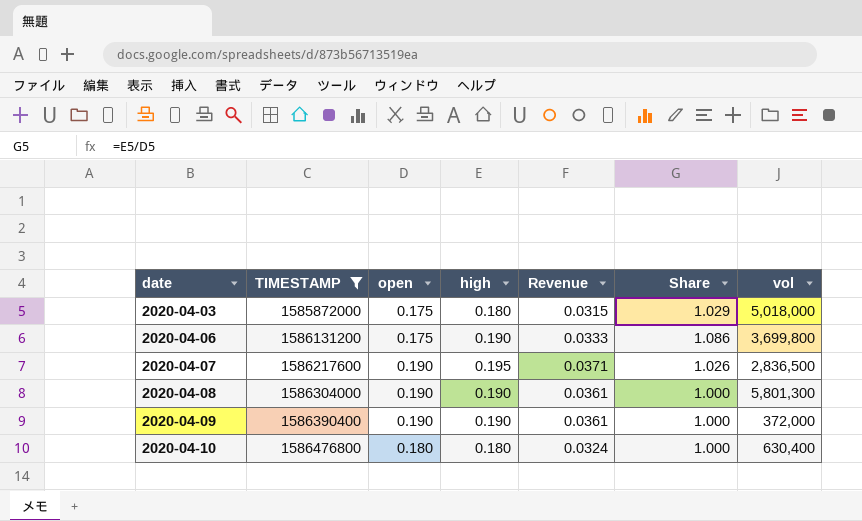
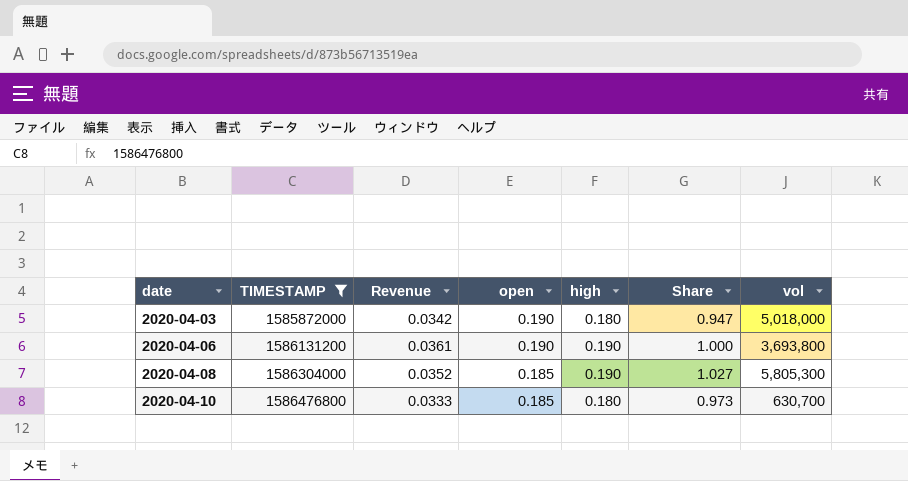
column Revenue | position: 5 -> 3
row 2020-04-07: 1586217600 | 0.190 | 0.195 | 0.0371 | 1.026 | 2,836,500 -> none
row 2020-04-09: 1586390400 | 0.190 | 0.190 | 0.0361 | 1.000 | 372,000 -> none
2020-04-03 | Revenue: 0.0315 -> 0.0342
2020-04-03 | open: 0.175 -> 0.190
2020-04-03 | Share: 1.029 -> 0.947
2020-04-06 | Revenue: 0.0333 -> 0.0361
2020-04-06 | open: 0.175 -> 0.190
2020-04-06 | Share: 1.086 -> 1.000
2020-04-06 | vol: 3,699,800 -> 3,693,800
2020-04-08 | Revenue: 0.0361 -> 0.0352
2020-04-08 | open: 0.190 -> 0.185
2020-04-08 | Share: 1.000 -> 1.027
2020-04-08 | vol: 5,801,300 -> 5,805,300
2020-04-10 | Revenue: 0.0324 -> 0.0333
2020-04-10 | open: 0.180 -> 0.185
2020-04-10 | Share: 1.000 -> 0.973
2020-04-10 | vol: 630,400 -> 630,700

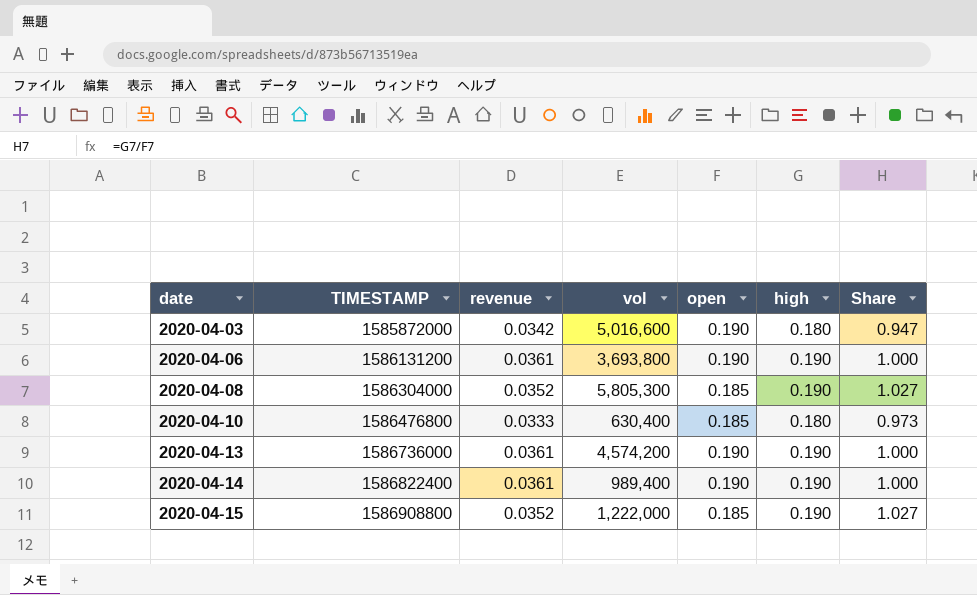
filter: TIMESTAMP <= 1586476800 -> none
column name: Revenue -> revenue
column vol | position: 7 -> 4
2020-04-03 | vol: 5,018,000 -> 5,016,600
2020-04-10 | vol: 630,700 -> 630,400

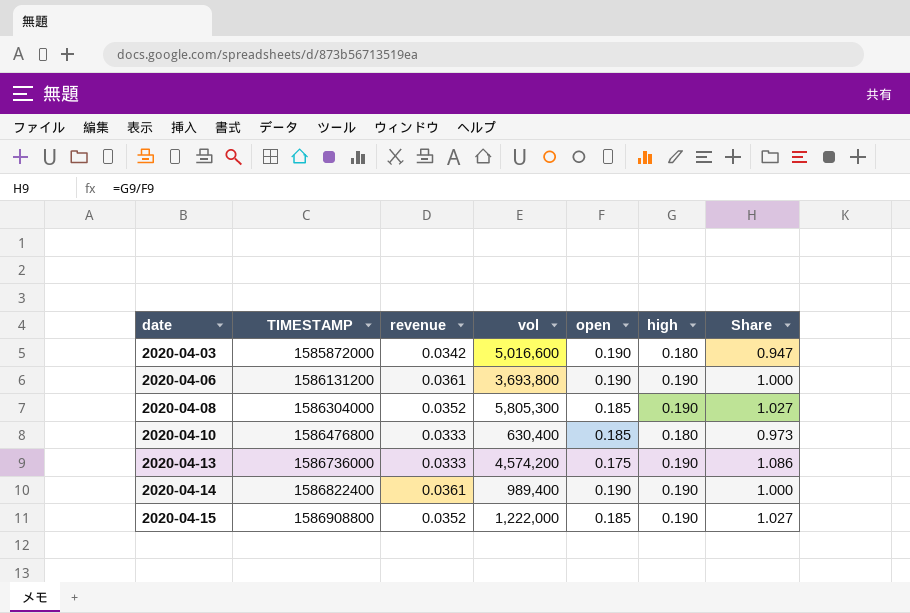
2020-04-13 | revenue: 0.0361 -> 0.0333
2020-04-13 | open: 0.190 -> 0.175
2020-04-13 | Share: 1.000 -> 1.086

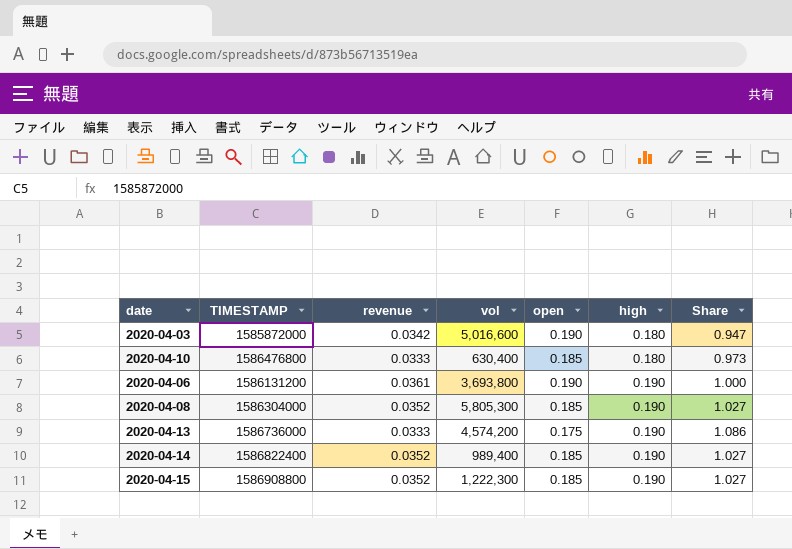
row order: date ascending -> high ascending
2020-04-14 | revenue: 0.0361 -> 0.0352
2020-04-14 | open: 0.190 -> 0.185
2020-04-14 | Share: 1.000 -> 1.027
2020-04-15 | vol: 1,222,000 -> 1,222,300

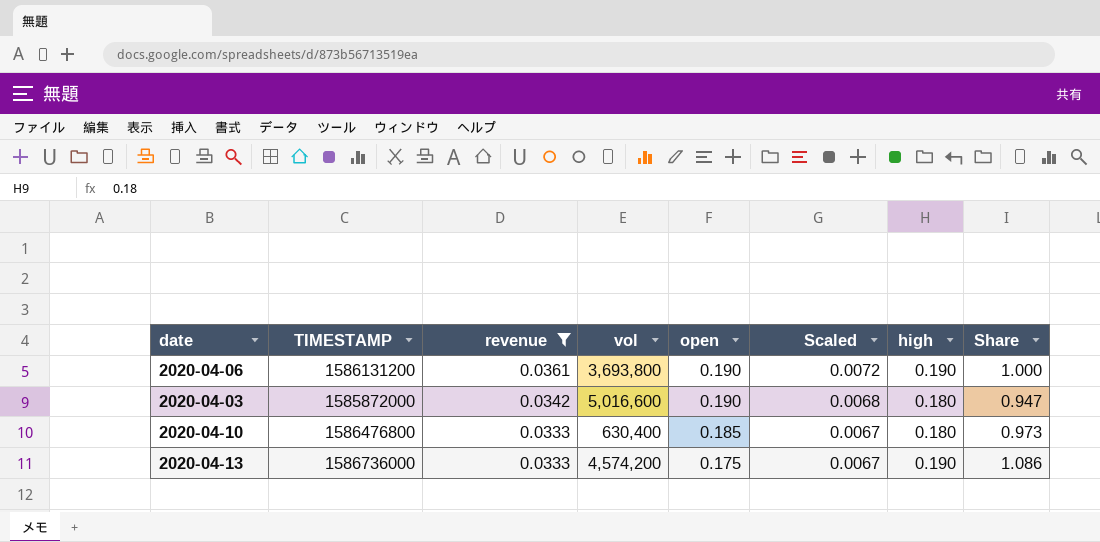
filter: none -> revenue != 0.0352
row order: high ascending -> revenue descending
column Scaled | formula: none -> [revenue] * 0.2

